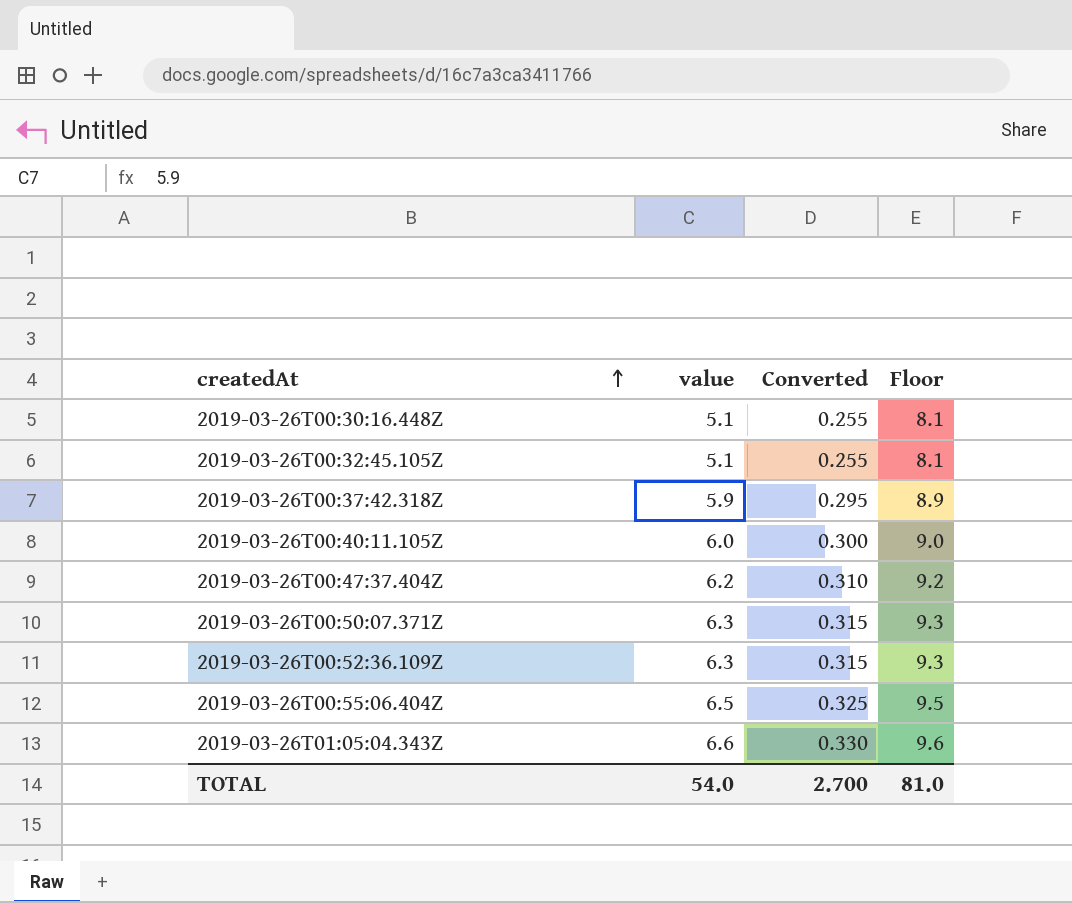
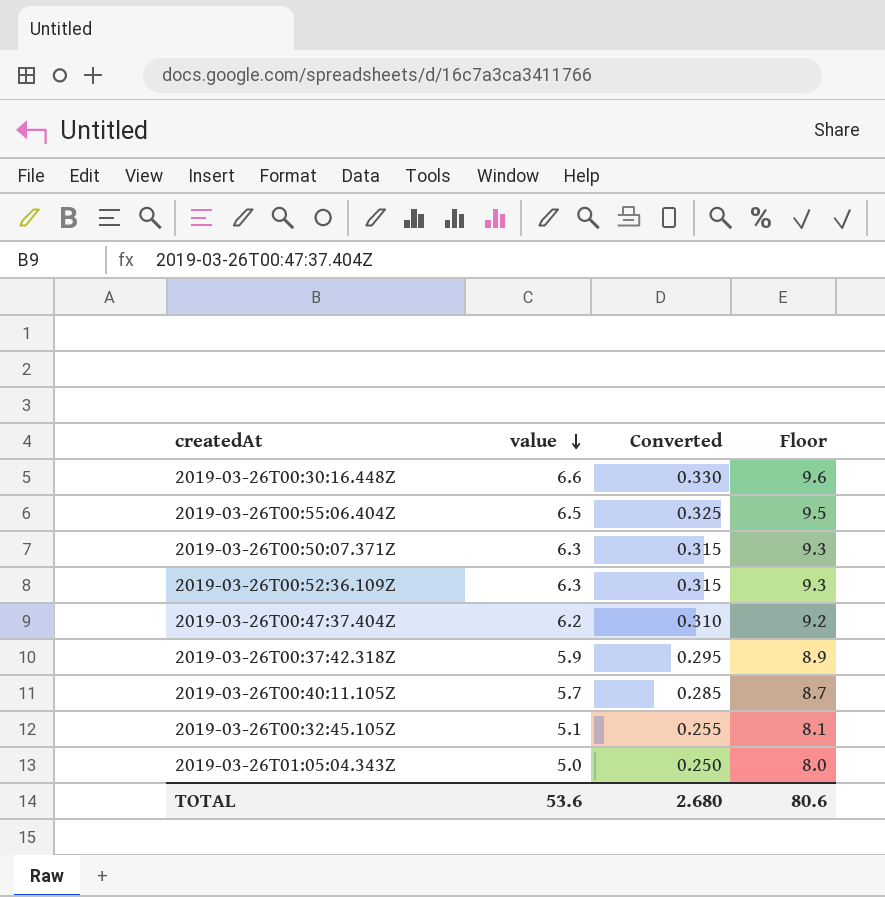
row order: createdAt ascending -> value descending
2019-03-26T00:30:16.448Z | value: 5.1 -> 6.6
2019-03-26T00:30:16.448Z | Converted: 0.255 -> 0.330
2019-03-26T00:30:16.448Z | Floor: 8.1 -> 9.6
2019-03-26T00:40:11.105Z | value: 6.0 -> 5.7
2019-03-26T00:40:11.105Z | Converted: 0.300 -> 0.285
2019-03-26T00:40:11.105Z | Floor: 9.0 -> 8.7
2019-03-26T01:05:04.343Z | value: 6.6 -> 5.0
2019-03-26T01:05:04.343Z | Converted: 0.330 -> 0.250
2019-03-26T01:05:04.343Z | Floor: 9.6 -> 8.0
TOTAL | value: 54.0 -> 53.6
TOTAL | Converted: 2.700 -> 2.680
TOTAL | Floor: 81.0 -> 80.6

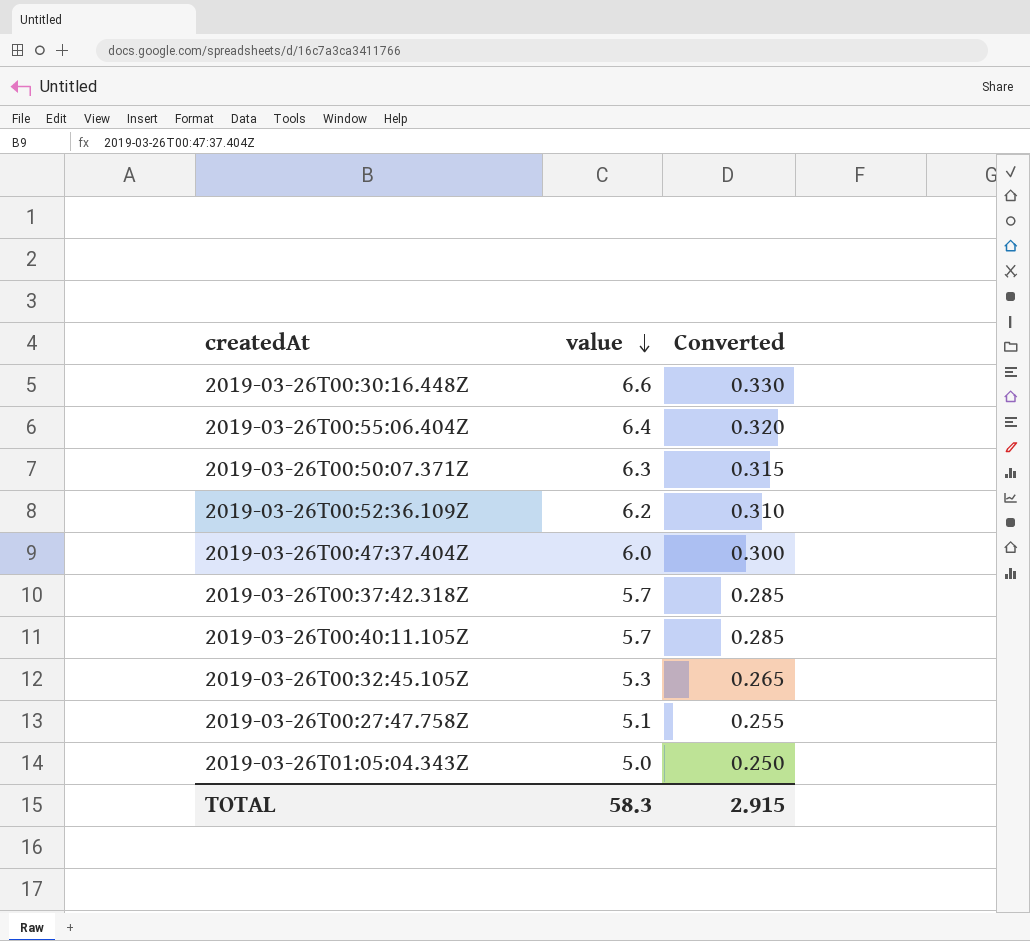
column Floor | formula: [value] + 3 -> none
2019-03-26T00:55:06.404Z | value: 6.5 -> 6.4
2019-03-26T00:55:06.404Z | Converted: 0.325 -> 0.320
2019-03-26T00:52:36.109Z | value: 6.3 -> 6.2
2019-03-26T00:52:36.109Z | Converted: 0.315 -> 0.310
2019-03-26T00:47:37.404Z | value: 6.2 -> 6.0
2019-03-26T00:47:37.404Z | Converted: 0.310 -> 0.300
2019-03-26T00:37:42.318Z | value: 5.9 -> 5.7
2019-03-26T00:37:42.318Z | Converted: 0.295 -> 0.285
2019-03-26T00:32:45.105Z | value: 5.1 -> 5.3
2019-03-26T00:32:45.105Z | Converted: 0.255 -> 0.265
row 2019-03-26T00:27:47.758Z: none -> 5.1 | 0.255
TOTAL | value: 53.6 -> 58.3
TOTAL | Converted: 2.680 -> 2.915

